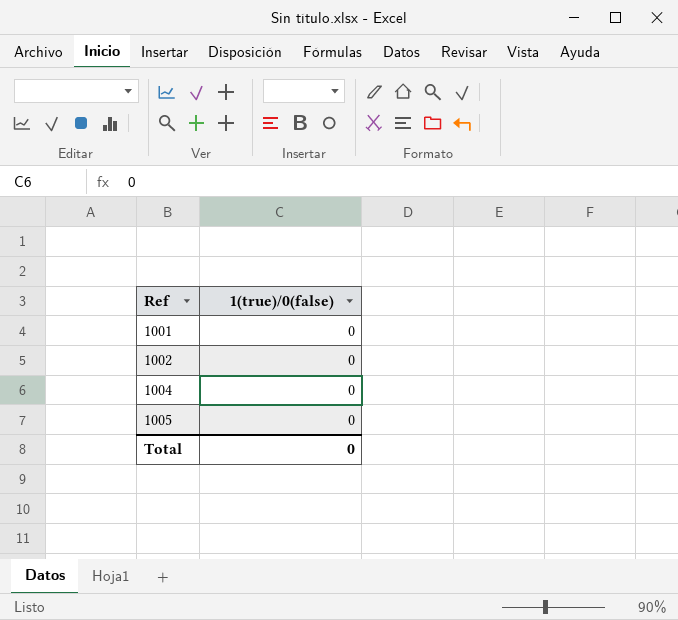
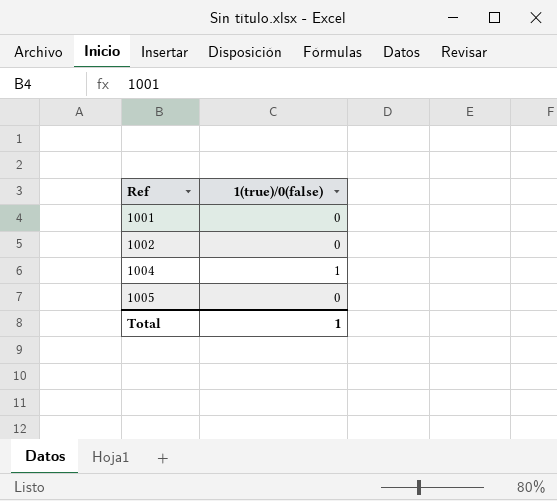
1004 | 1(true)/0(false): 0 -> 1
Total | 1(true)/0(false): 0 -> 1

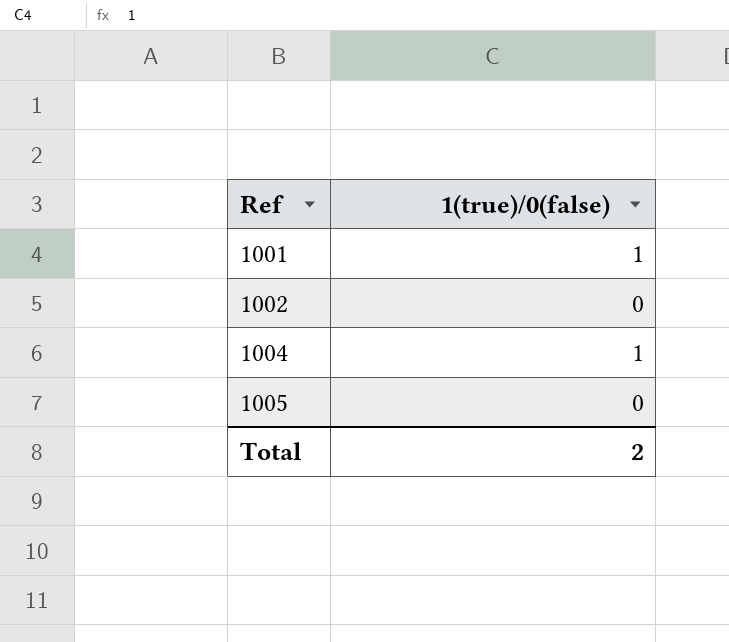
1001 | 1(true)/0(false): 0 -> 1
Total | 1(true)/0(false): 1 -> 2

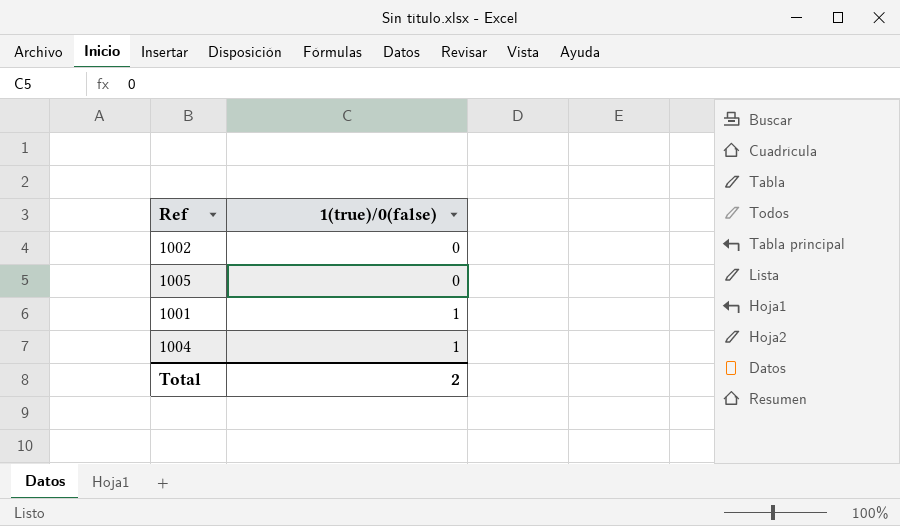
row order: Ref ascending -> 1(true)/0(false) ascending

